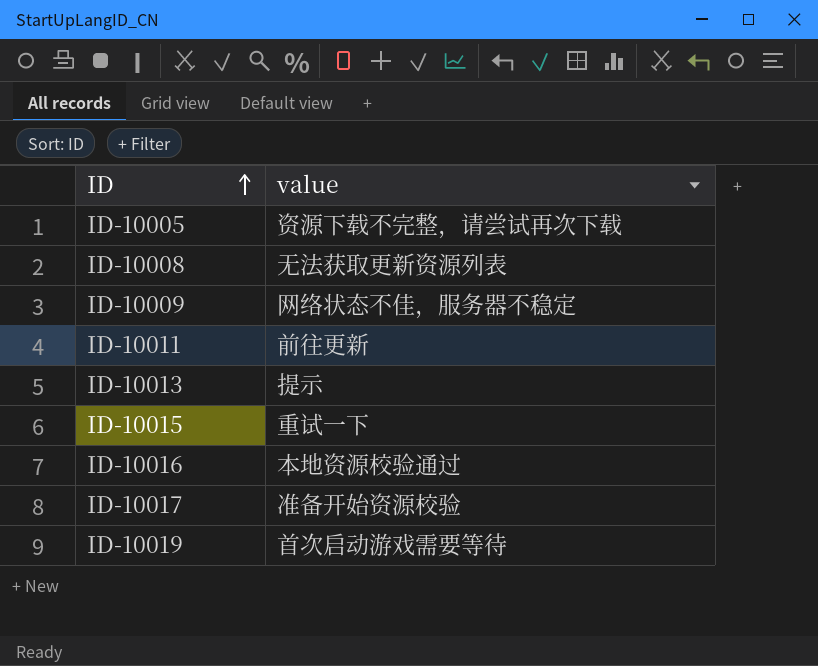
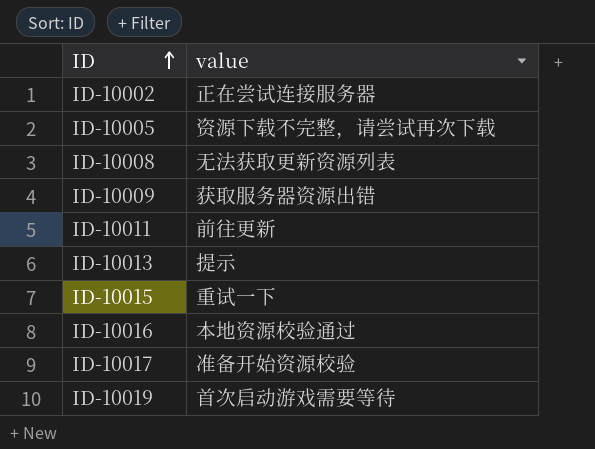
row ID-10002: none -> 正在尝试连接服务器
ID-10009 | value: 网络状态不佳，服务器不稳定 -> 获取服务器资源出错

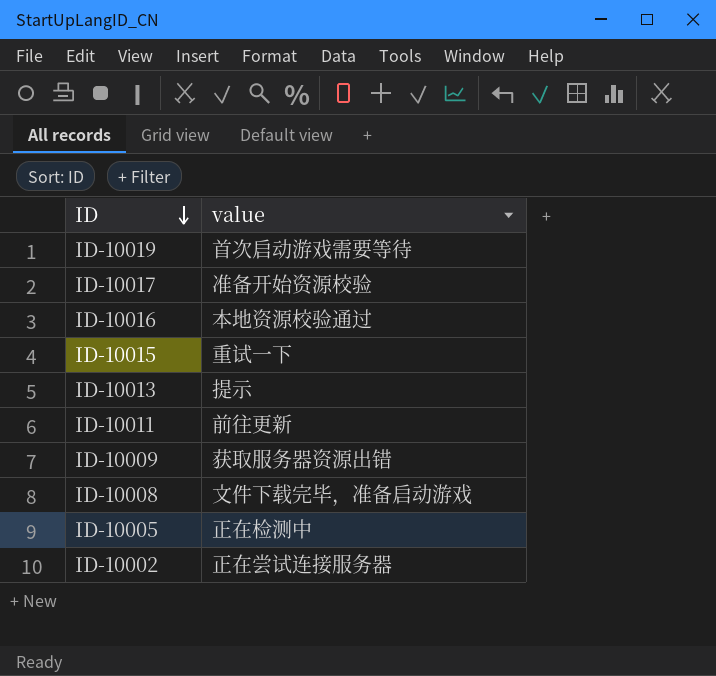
row order: ID ascending -> ID descending
ID-10008 | value: 无法获取更新资源列表 -> 文件下载完毕，准备启动游戏
ID-10005 | value: 资源下载不完整，请尝试再次下载 -> 正在检测中

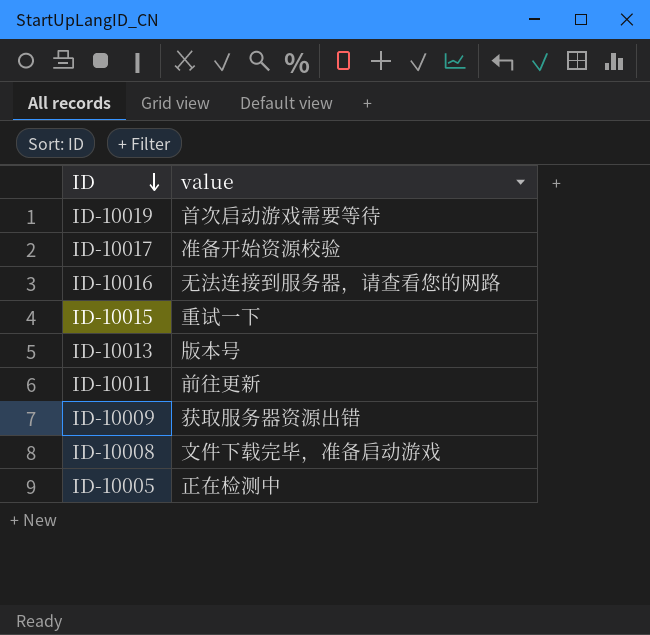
row ID-10002: 正在尝试连接服务器 -> none
ID-10016 | value: 本地资源校验通过 -> 无法连接到服务器，请查看您的网路
ID-10013 | value: 提示 -> 版本号

